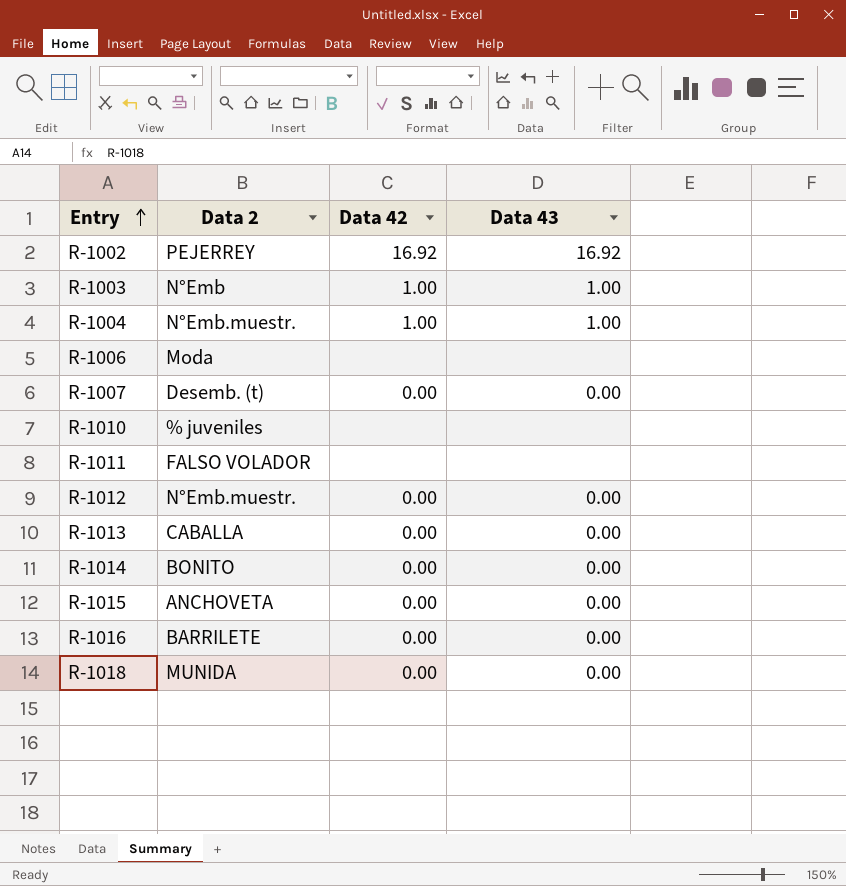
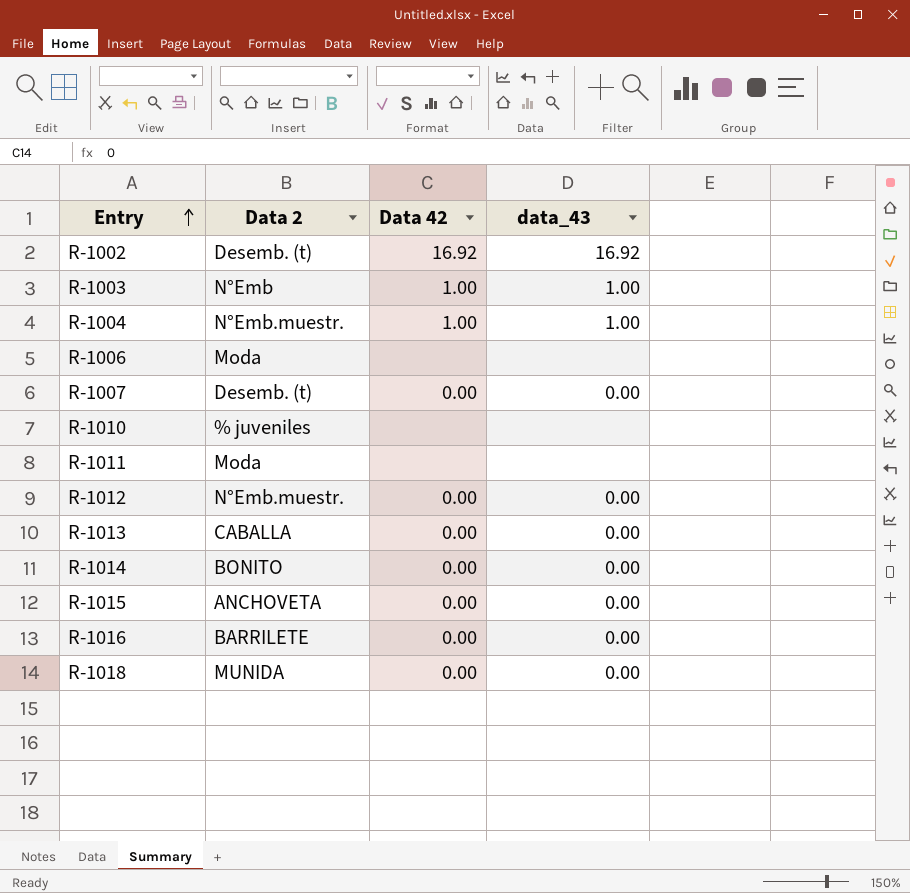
column name: Data 43 -> data_43
R-1002 | Data 2: PEJERREY -> Desemb. (t)
R-1011 | Data 2: FALSO VOLADOR -> Moda

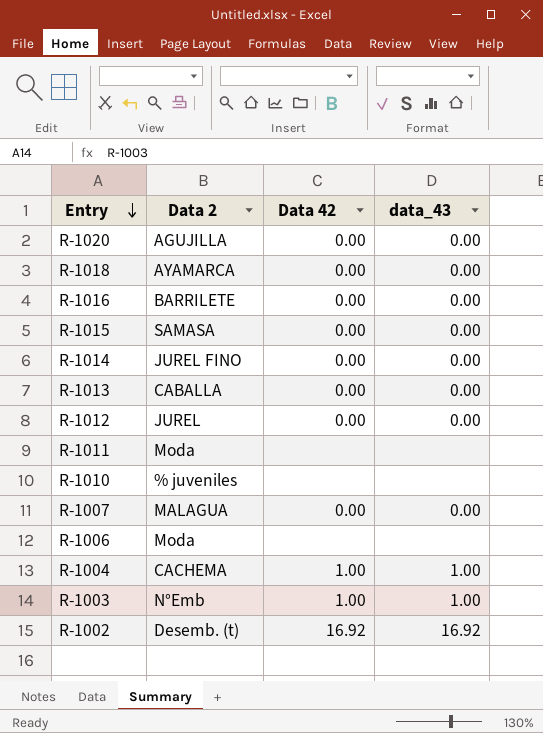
row order: Entry ascending -> Entry descending
row R-1020: none -> AGUJILLA | 0.00 | 0.00
R-1018 | Data 2: MUNIDA -> AYAMARCA
R-1015 | Data 2: ANCHOVETA -> SAMASA
R-1014 | Data 2: BONITO -> JUREL FINO
R-1012 | Data 2: N°Emb.muestr. -> JUREL
R-1007 | Data 2: Desemb. (t) -> MALAGUA
R-1004 | Data 2: N°Emb.muestr. -> CACHEMA

